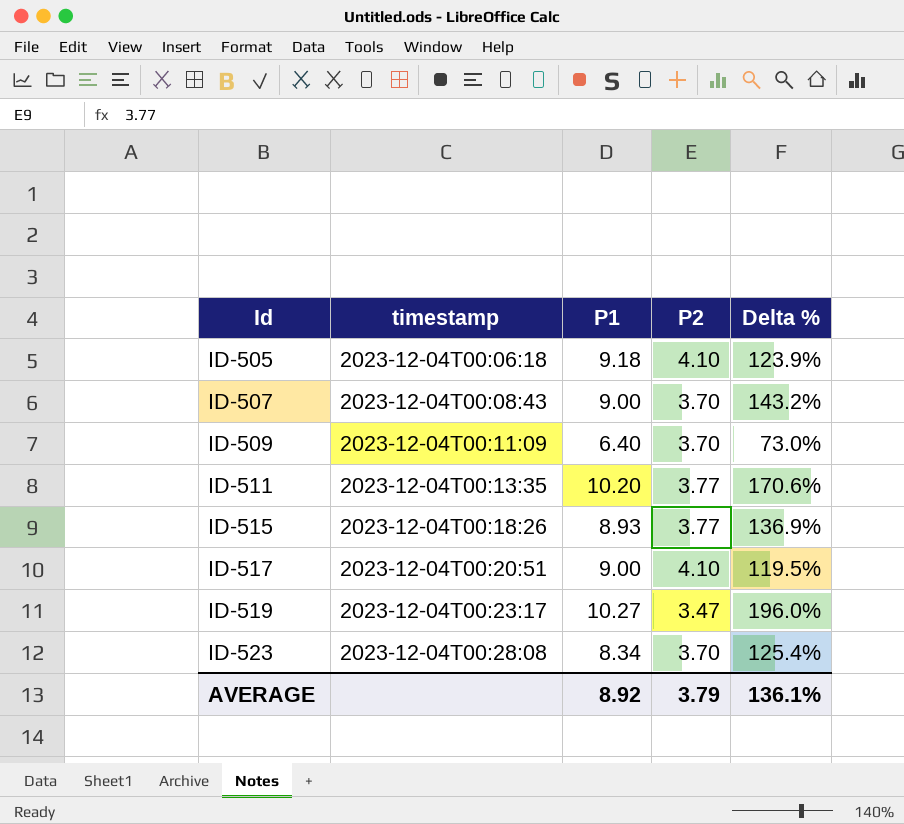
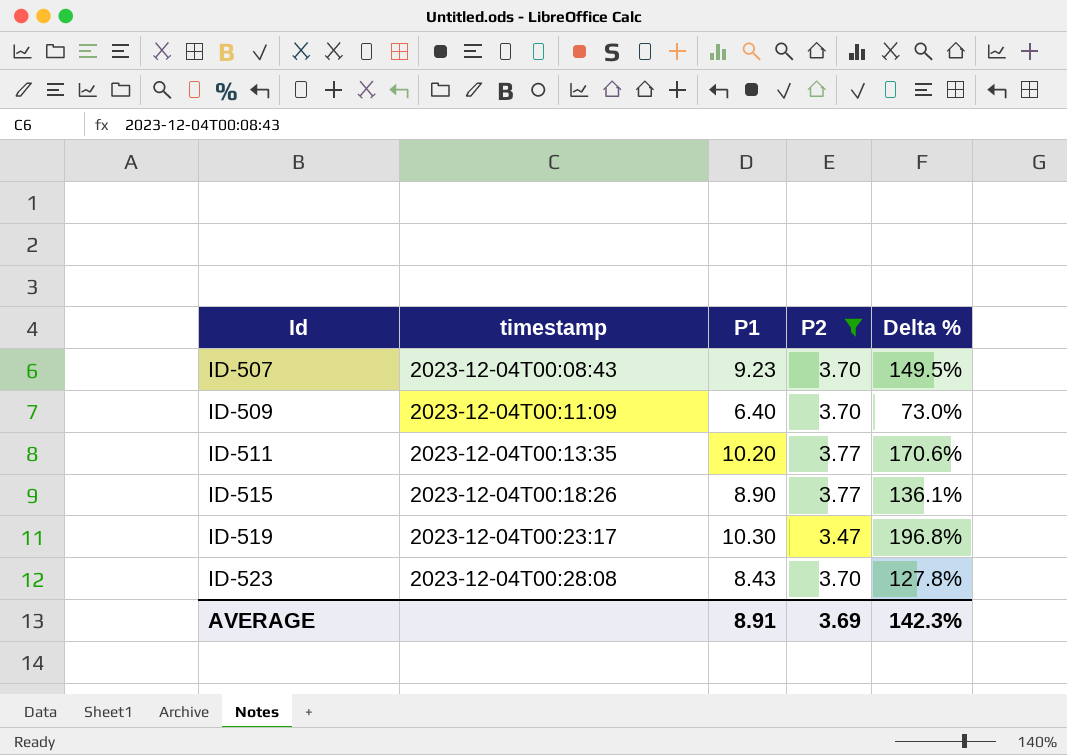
filter: none -> P2 != 4.10
ID-507 | P1: 9.00 -> 9.23
ID-507 | Delta %: 143.2% -> 149.5%
ID-515 | P1: 8.93 -> 8.90
ID-515 | Delta %: 136.9% -> 136.1%
ID-519 | P1: 10.27 -> 10.30
ID-519 | Delta %: 196.0% -> 196.8%
ID-523 | P1: 8.34 -> 8.43
ID-523 | Delta %: 125.4% -> 127.8%
AVERAGE | P1: 8.92 -> 8.91
AVERAGE | P2: 3.79 -> 3.69
AVERAGE | Delta %: 136.1% -> 142.3%

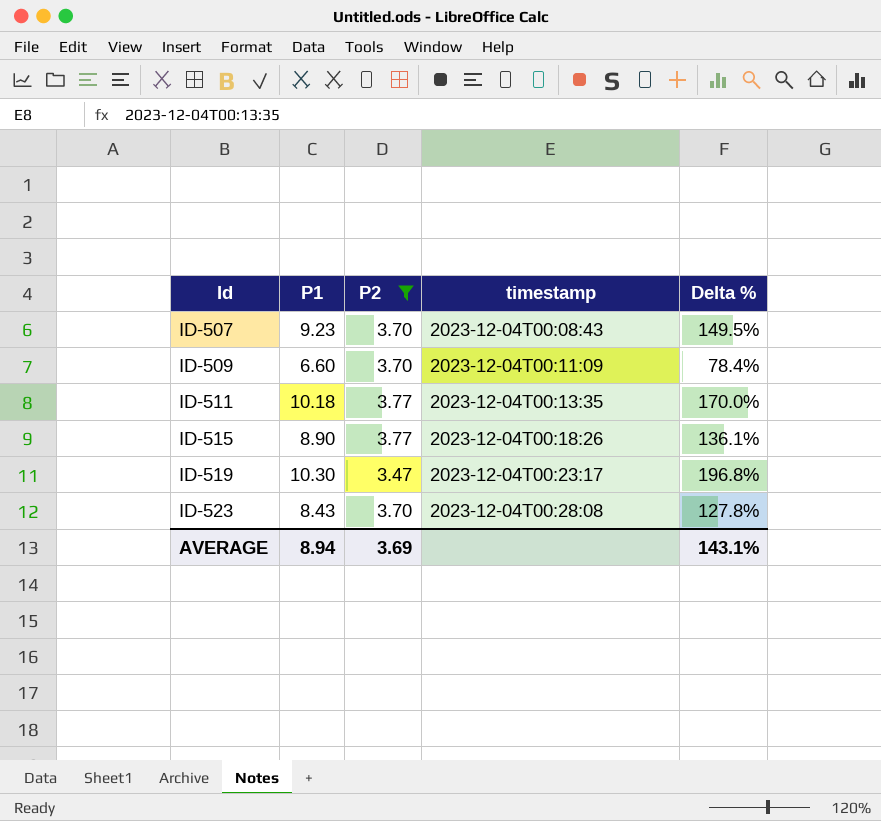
column timestamp | position: 2 -> 4
ID-509 | P1: 6.40 -> 6.60
ID-509 | Delta %: 73.0% -> 78.4%
ID-511 | P1: 10.20 -> 10.18
ID-511 | Delta %: 170.6% -> 170.0%
AVERAGE | P1: 8.91 -> 8.94
AVERAGE | Delta %: 142.3% -> 143.1%

